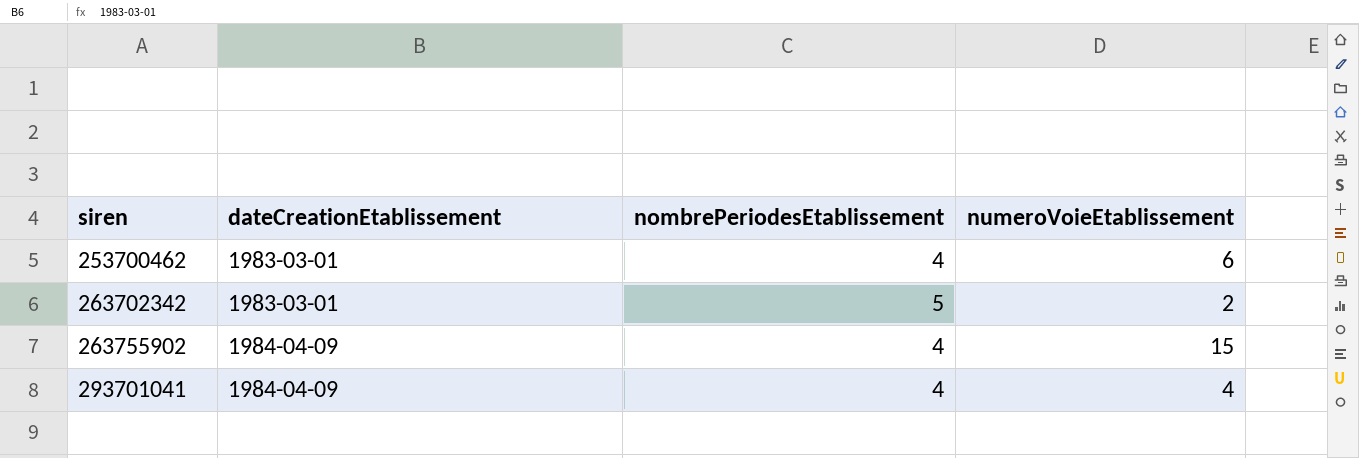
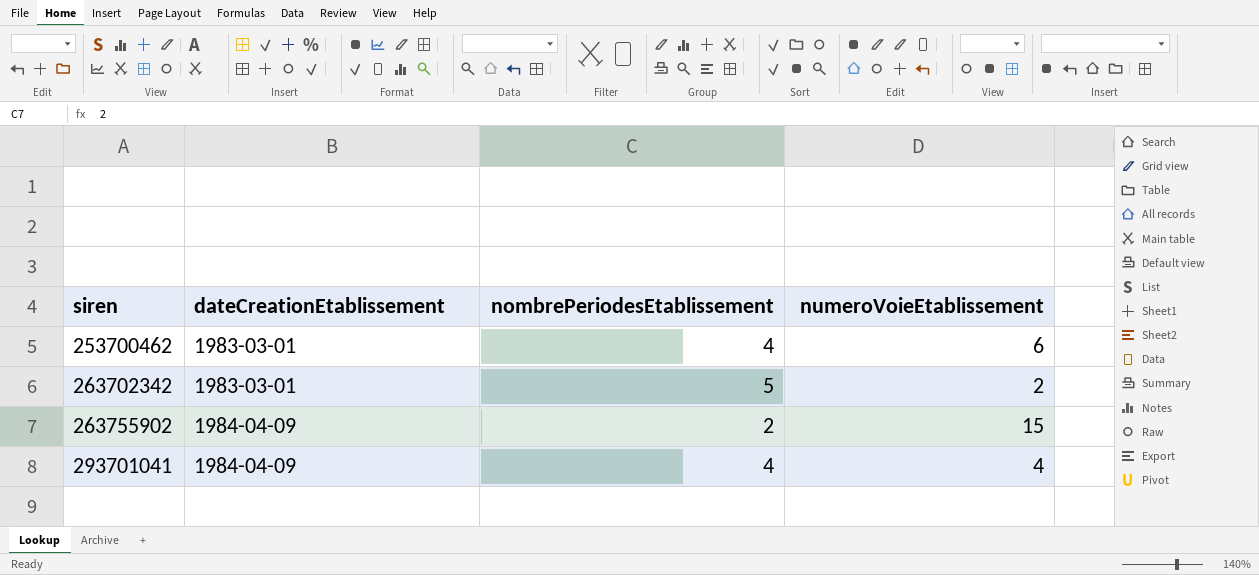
263755902 | nombrePeriodesEtablissement: 4 -> 2

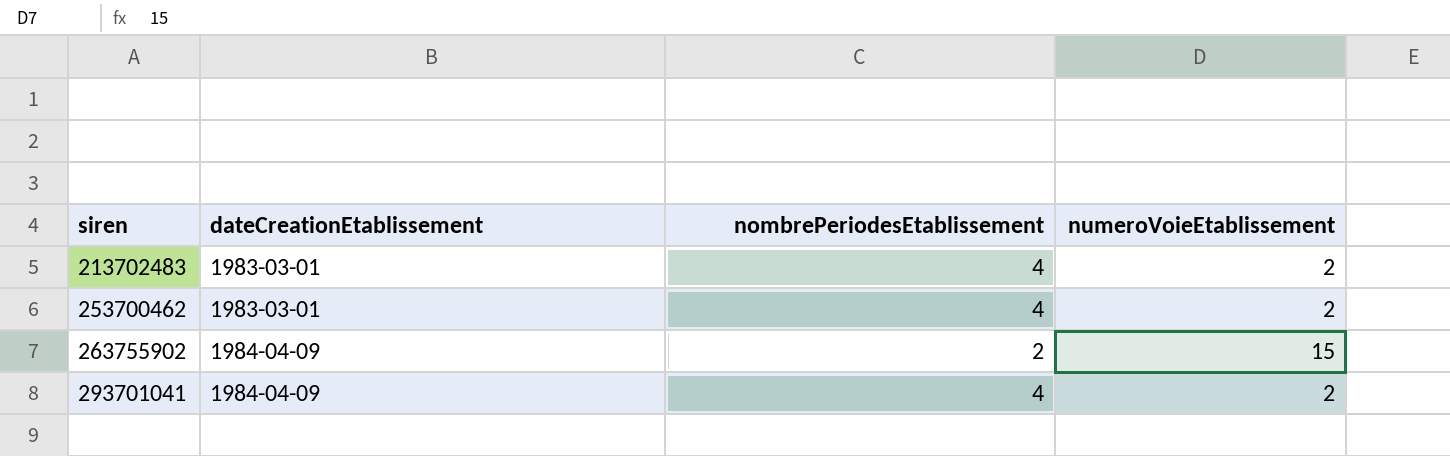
row 263702342: 1983-03-01 | 5 | 2 -> none
row 213702483: none -> 1983-03-01 | 4 | 2
253700462 | numeroVoieEtablissement: 6 -> 2
293701041 | numeroVoieEtablissement: 4 -> 2

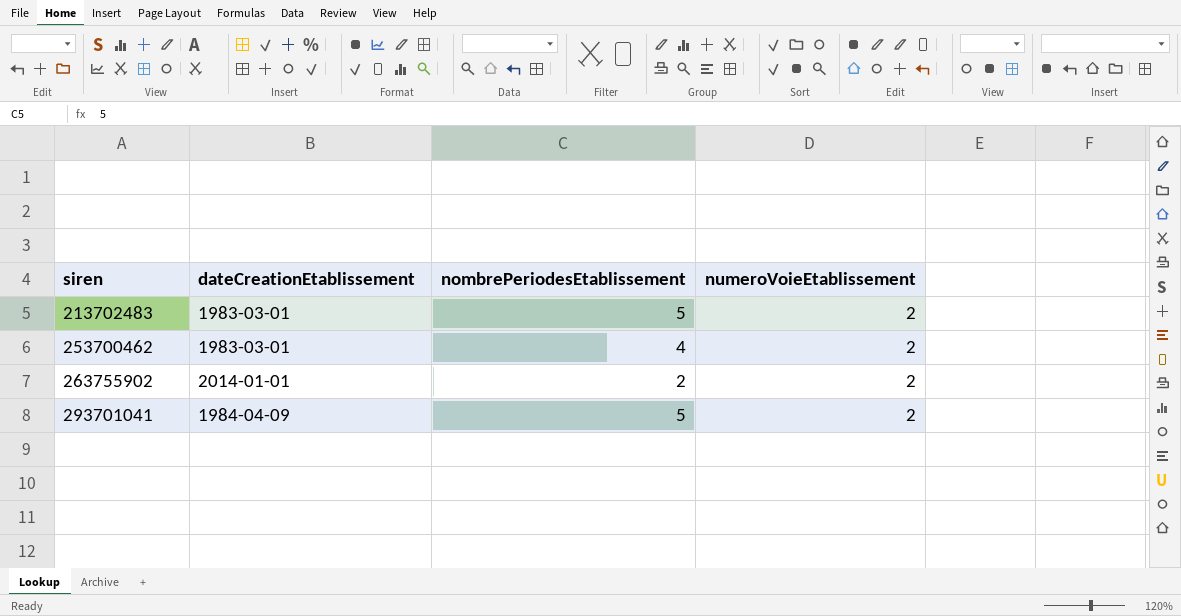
213702483 | nombrePeriodesEtablissement: 4 -> 5
263755902 | dateCreationEtablissement: 1984-04-09 -> 2014-01-01
263755902 | numeroVoieEtablissement: 15 -> 2
293701041 | nombrePeriodesEtablissement: 4 -> 5

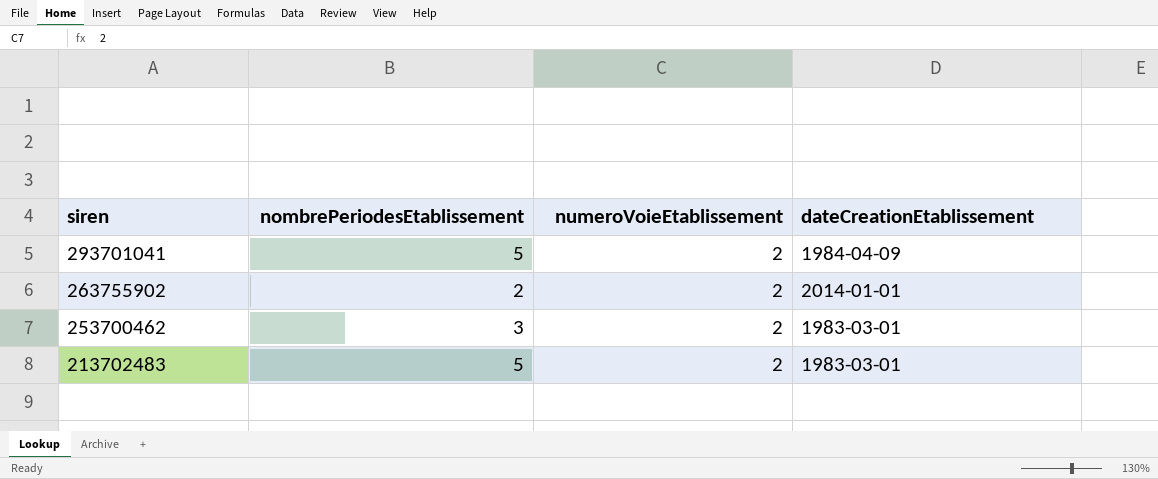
row order: siren ascending -> siren descending
column dateCreationEtablissement | position: 2 -> 4
253700462 | nombrePeriodesEtablissement: 4 -> 3

